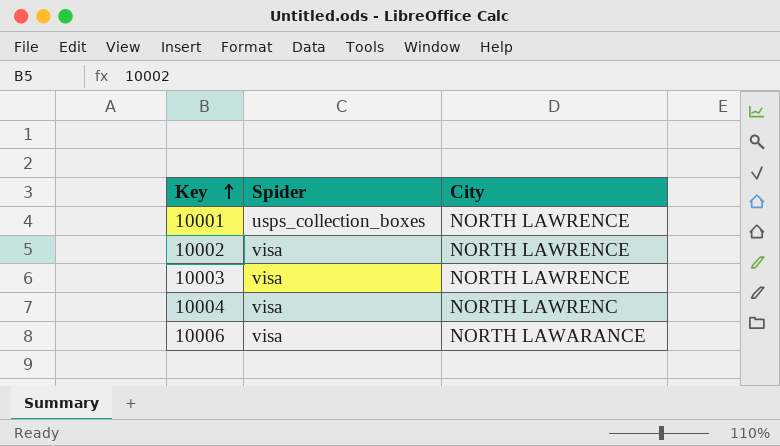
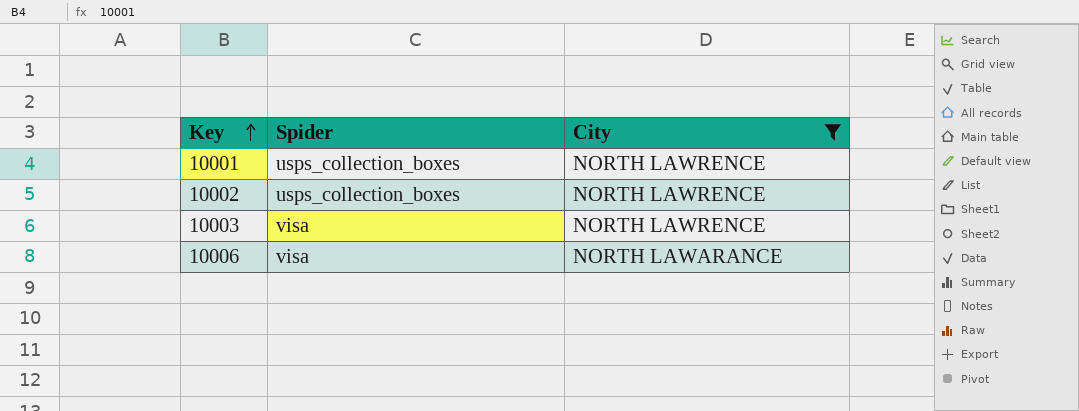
filter: none -> City != NORTH LAWRENC
10002 | Spider: visa -> usps_collection_boxes

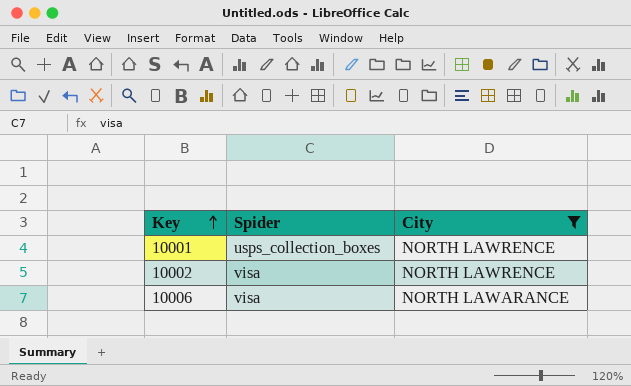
row 10003: visa | NORTH LAWRENCE -> none
10002 | Spider: usps_collection_boxes -> visa

